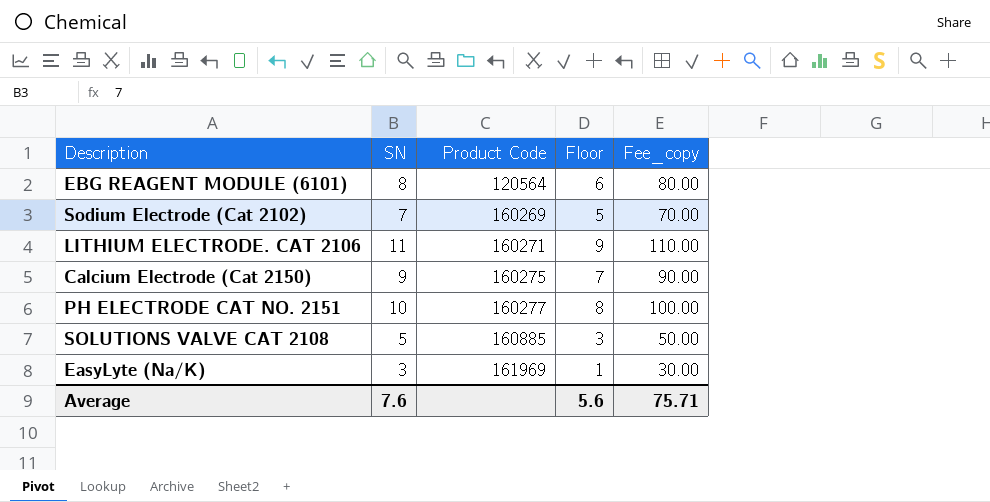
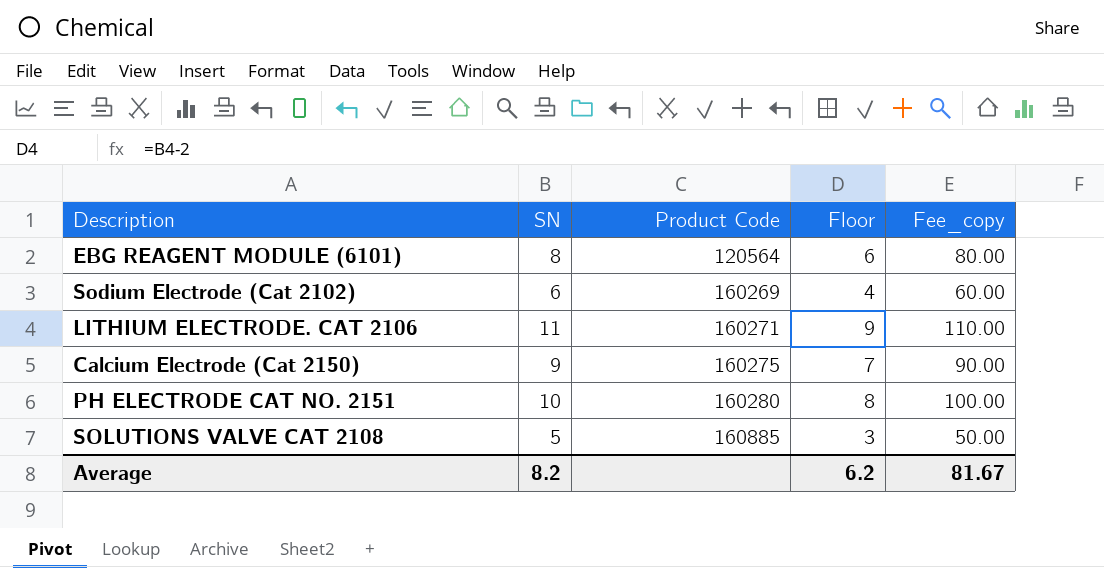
row EasyLyte (Na/K): 3 | 161969 | 1 | 30.00 -> none
Sodium Electrode (Cat 2102) | SN: 7 -> 6
Sodium Electrode (Cat 2102) | Floor: 5 -> 4
Sodium Electrode (Cat 2102) | Fee_copy: 70.00 -> 60.00
PH ELECTRODE CAT NO. 2151 | Product Code: 160277 -> 160280
Average | SN: 7.6 -> 8.2
Average | Floor: 5.6 -> 6.2
Average | Fee_copy: 75.71 -> 81.67

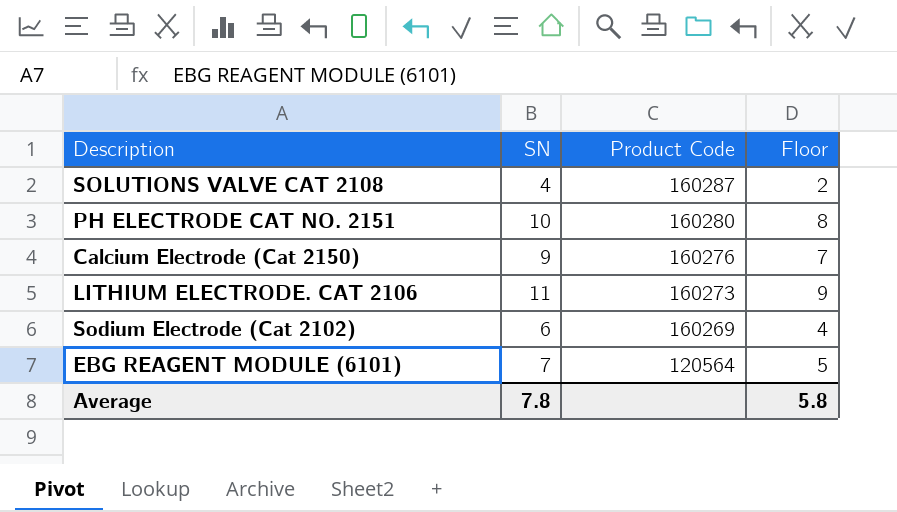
row order: Product Code ascending -> Product Code descending
column Fee_copy | formula: [SN] * 10 -> none
SOLUTIONS VALVE CAT 2108 | SN: 5 -> 4
SOLUTIONS VALVE CAT 2108 | Product Code: 160885 -> 160287
SOLUTIONS VALVE CAT 2108 | Floor: 3 -> 2
Calcium Electrode (Cat 2150) | Product Code: 160275 -> 160276
LITHIUM ELECTRODE. CAT 2106 | Product Code: 160271 -> 160273
EBG REAGENT MODULE (6101) | SN: 8 -> 7
EBG REAGENT MODULE (6101) | Floor: 6 -> 5
Average | SN: 8.2 -> 7.8
Average | Floor: 6.2 -> 5.8

